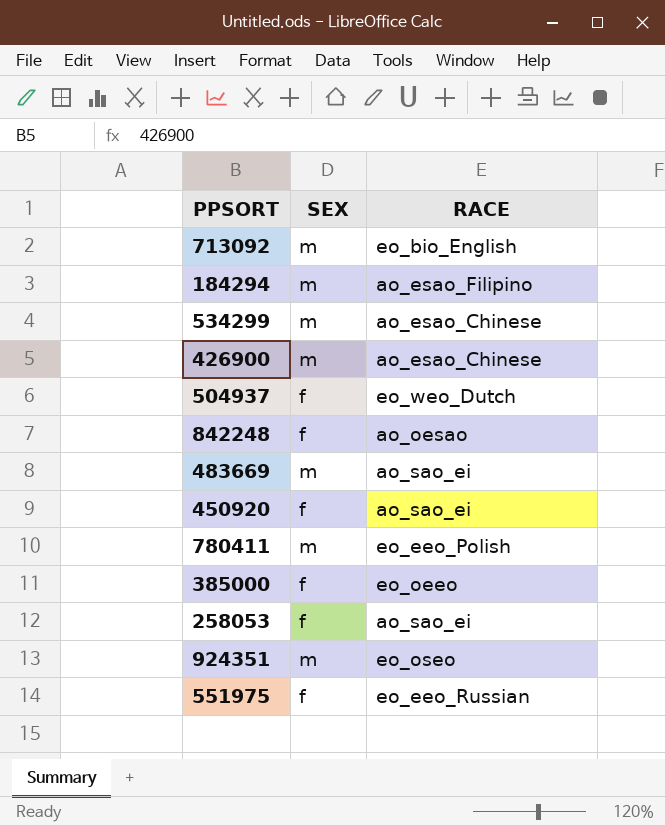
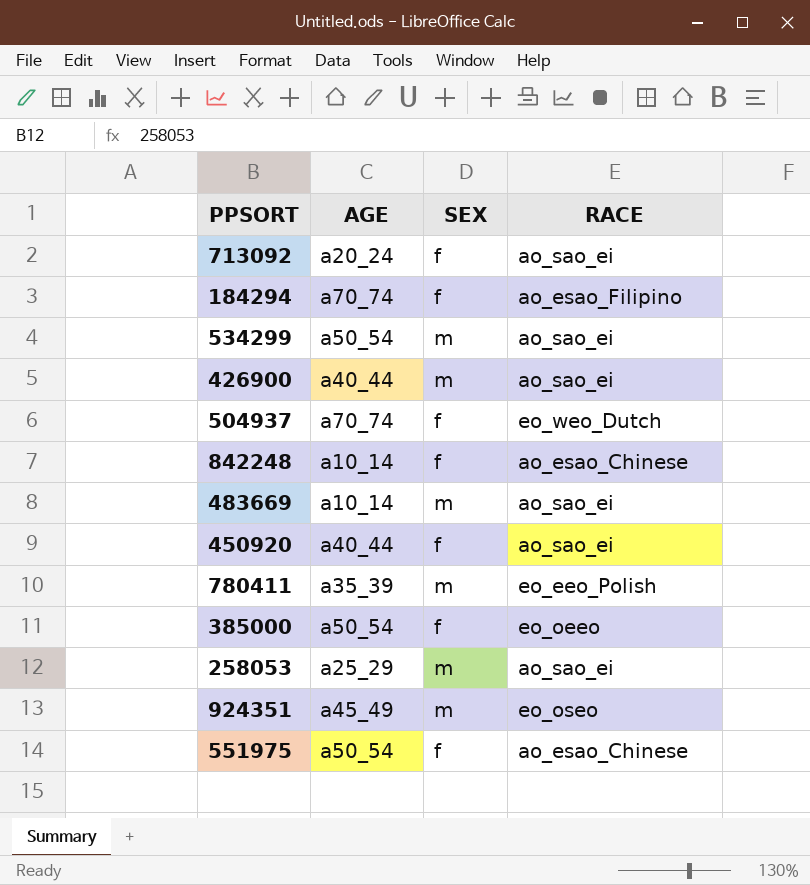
column AGE | position: none -> 2
713092 | SEX: m -> f
713092 | RACE: eo_bio_English -> ao_sao_ei
184294 | SEX: m -> f
534299 | RACE: ao_esao_Chinese -> ao_sao_ei
426900 | RACE: ao_esao_Chinese -> ao_sao_ei
842248 | RACE: ao_oesao -> ao_esao_Chinese
258053 | SEX: f -> m
551975 | RACE: eo_eeo_Russian -> ao_esao_Chinese

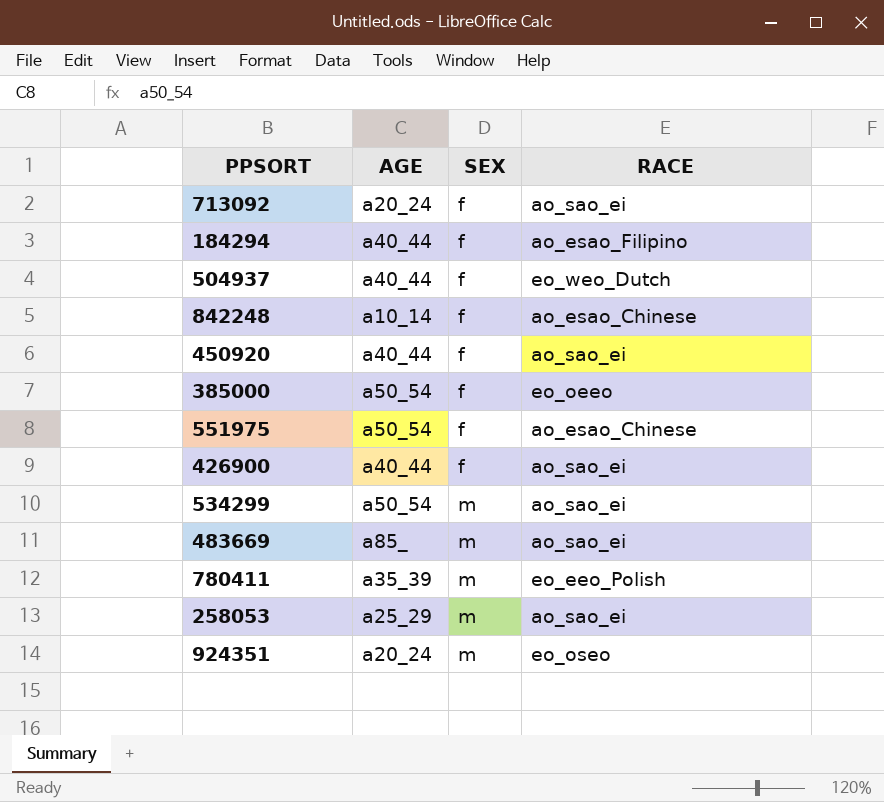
row order: none -> SEX ascending
184294 | AGE: a70_74 -> a40_44
504937 | AGE: a70_74 -> a40_44
426900 | SEX: m -> f
483669 | AGE: a10_14 -> a85_
924351 | AGE: a45_49 -> a20_24

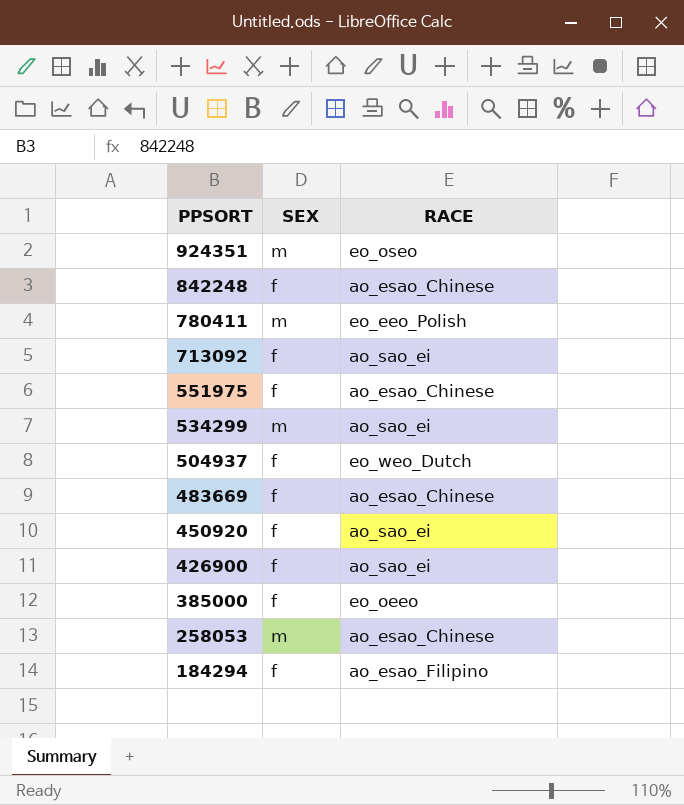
row order: SEX ascending -> PPSORT descending
column AGE | position: 2 -> none
483669 | SEX: m -> f
483669 | RACE: ao_sao_ei -> ao_esao_Chinese
258053 | RACE: ao_sao_ei -> ao_esao_Chinese

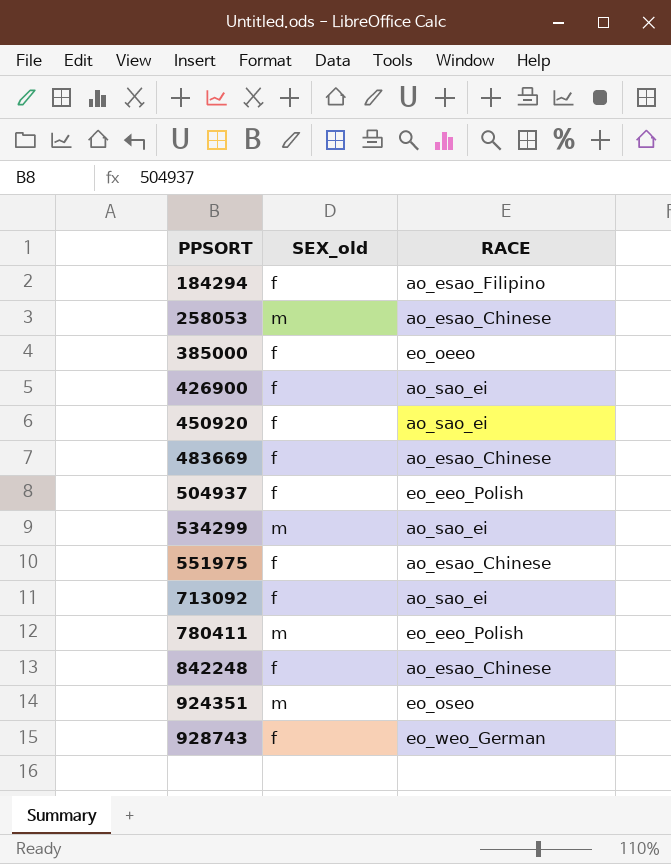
row order: PPSORT descending -> PPSORT ascending
column name: SEX -> SEX_old
504937 | RACE: eo_weo_Dutch -> eo_eeo_Polish
row 928743: none -> f | eo_weo_German

